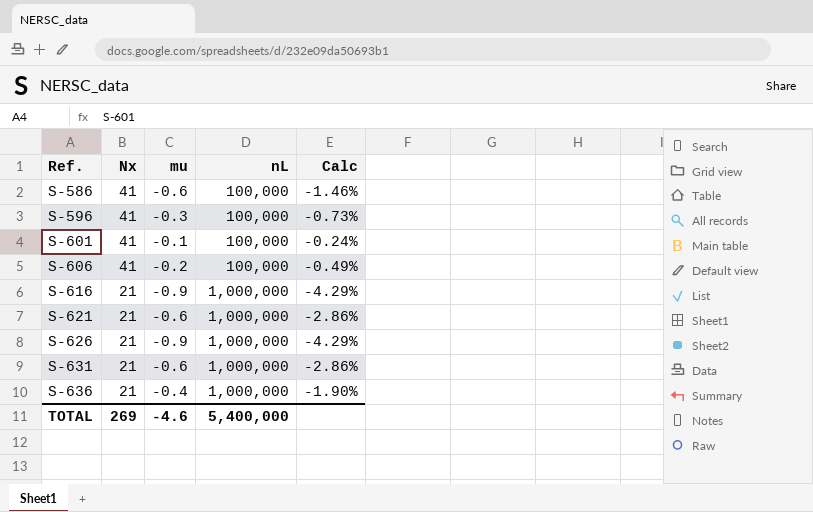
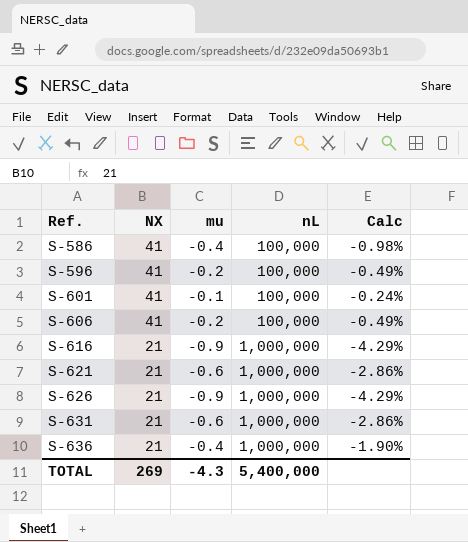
column name: Nx -> NX
S-586 | mu: -0.6 -> -0.4
S-586 | Calc: -1.46% -> -0.98%
S-596 | mu: -0.3 -> -0.2
S-596 | Calc: -0.73% -> -0.49%
TOTAL | mu: -4.6 -> -4.3

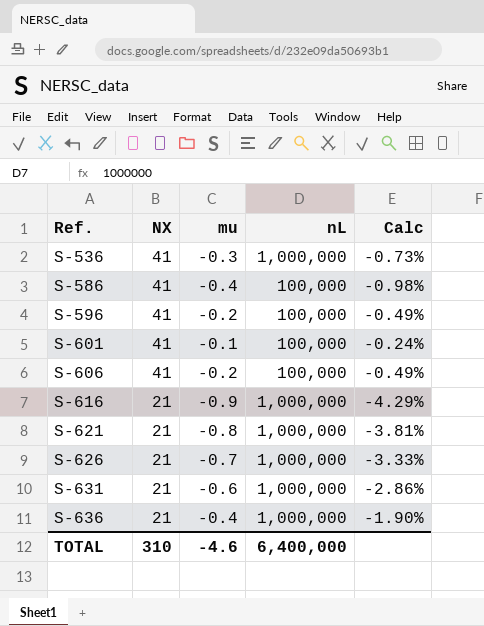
row S-536: none -> 41 | -0.3 | 1,000,000 | -0.73%
S-621 | mu: -0.6 -> -0.8
S-621 | Calc: -2.86% -> -3.81%
S-626 | mu: -0.9 -> -0.7
S-626 | Calc: -4.29% -> -3.33%
TOTAL | NX: 269 -> 310
TOTAL | mu: -4.3 -> -4.6
TOTAL | nL: 5,400,000 -> 6,400,000

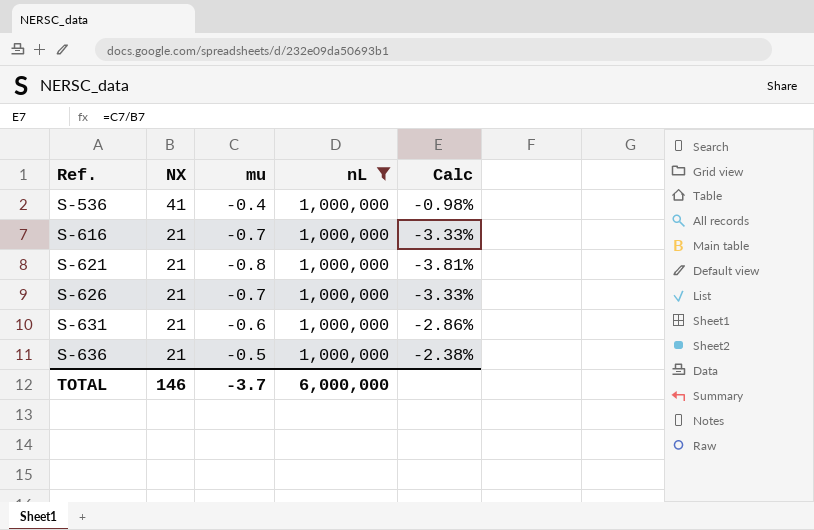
filter: none -> nL = 1,000,000
S-536 | mu: -0.3 -> -0.4
S-536 | Calc: -0.73% -> -0.98%
S-616 | mu: -0.9 -> -0.7
S-616 | Calc: -4.29% -> -3.33%
S-636 | mu: -0.4 -> -0.5
S-636 | Calc: -1.90% -> -2.38%
TOTAL | NX: 310 -> 146
TOTAL | mu: -4.6 -> -3.7
TOTAL | nL: 6,400,000 -> 6,000,000

